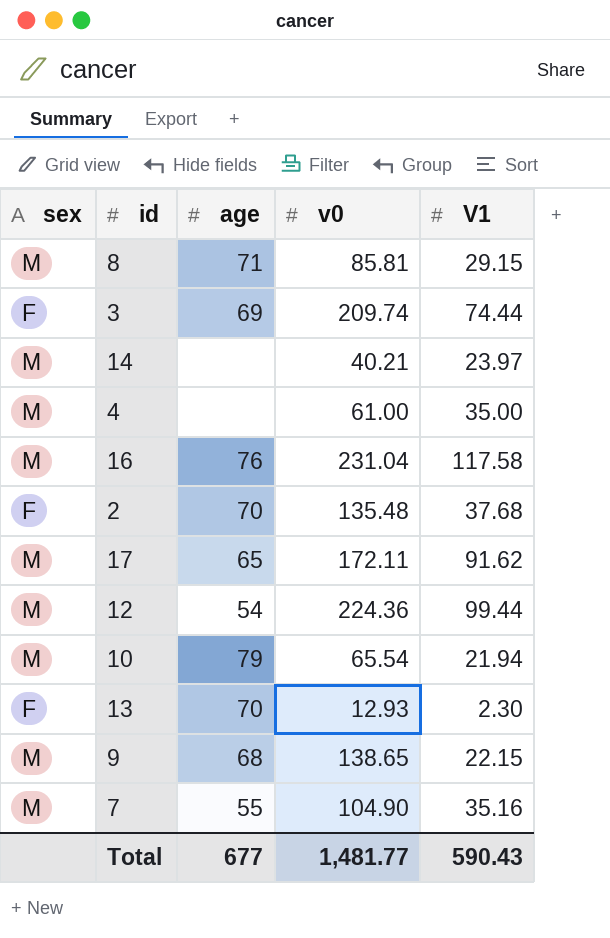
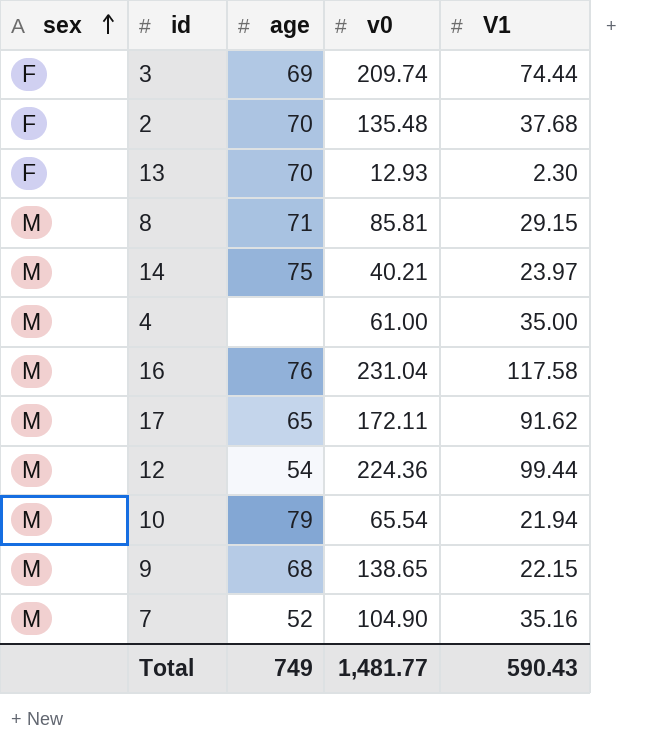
row order: none -> sex ascending
14 | age: none -> 75
7 | age: 55 -> 52
Total | age: 677 -> 749

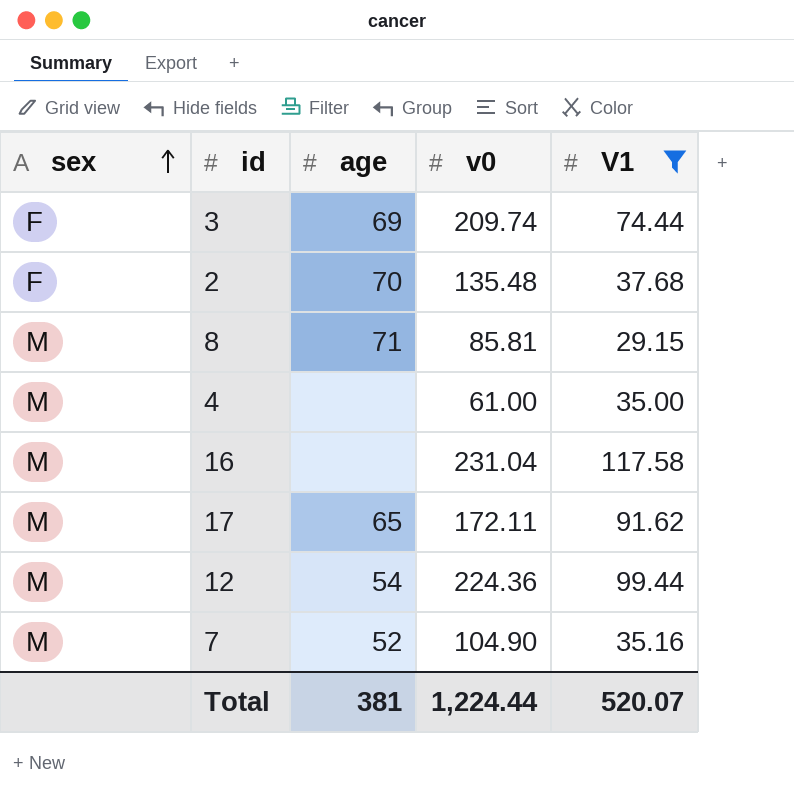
filter: none -> V1 >= 29.15
16 | age: 76 -> none
Total | age: 749 -> 381
Total | v0: 1,481.77 -> 1,224.44
Total | V1: 590.43 -> 520.07

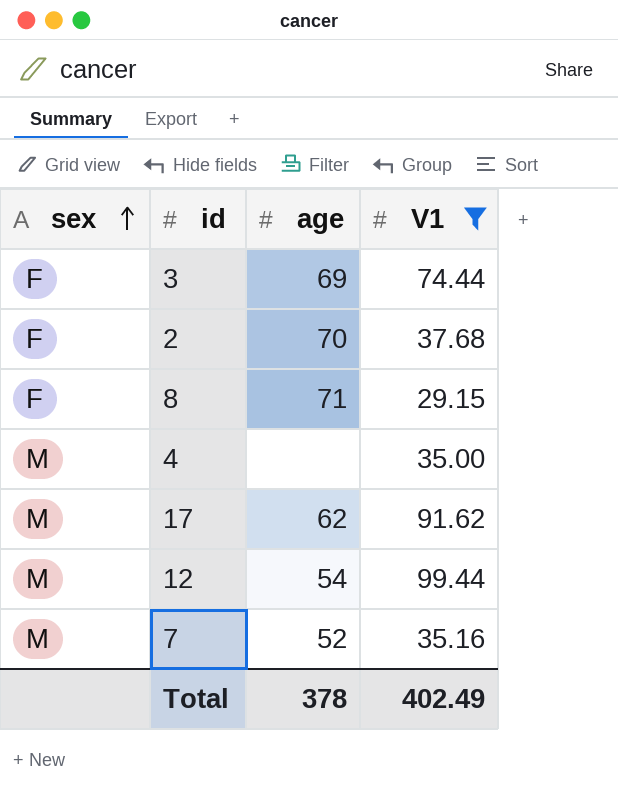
column v0 | position: 4 -> none
row 16: M | none | 231.04 | 117.58 -> none
8 | sex: M -> F
17 | age: 65 -> 62
Total | age: 381 -> 378
Total | V1: 520.07 -> 402.49

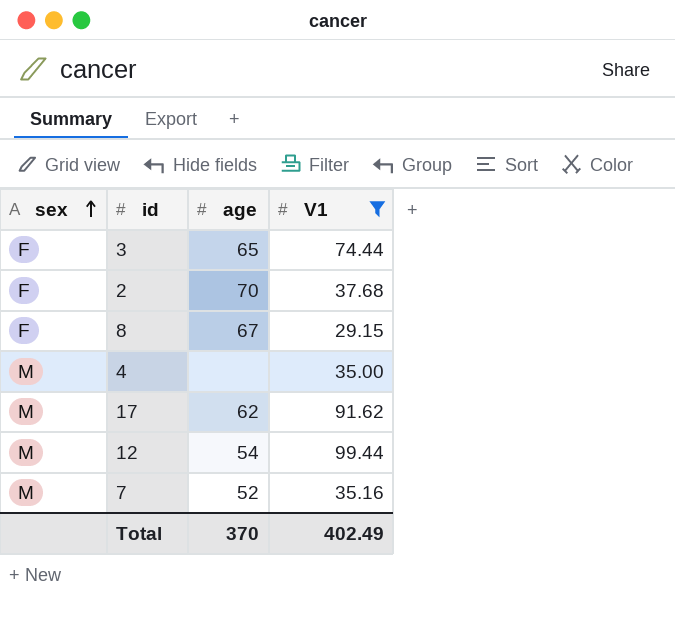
3 | age: 69 -> 65
8 | age: 71 -> 67
Total | age: 378 -> 370

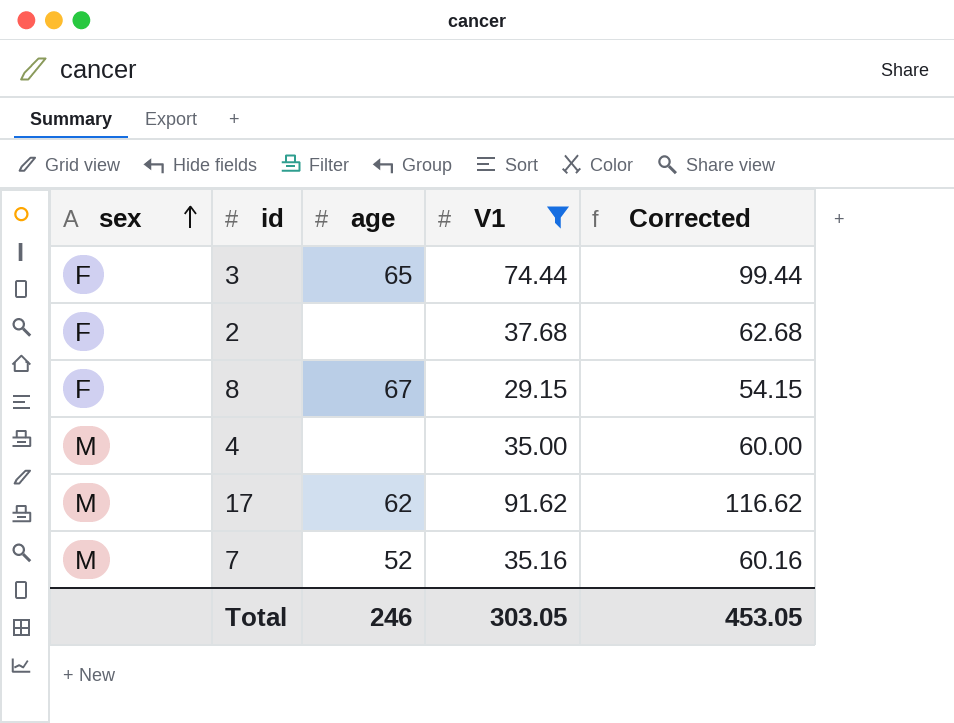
column Corrected | formula: none -> [V1] + 25
row 12: M | 54 | 99.44 -> none
2 | age: 70 -> none
Total | age: 370 -> 246
Total | V1: 402.49 -> 303.05

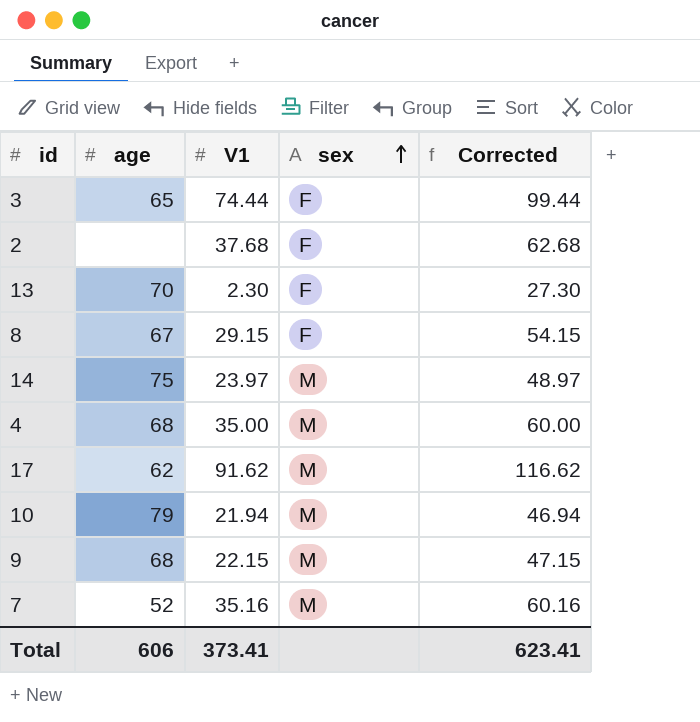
filter: V1 >= 29.15 -> none
column sex | position: 1 -> 4
4 | age: none -> 68
Total | age: 246 -> 606
Total | V1: 303.05 -> 373.41
Total | Corrected: 453.05 -> 623.41

